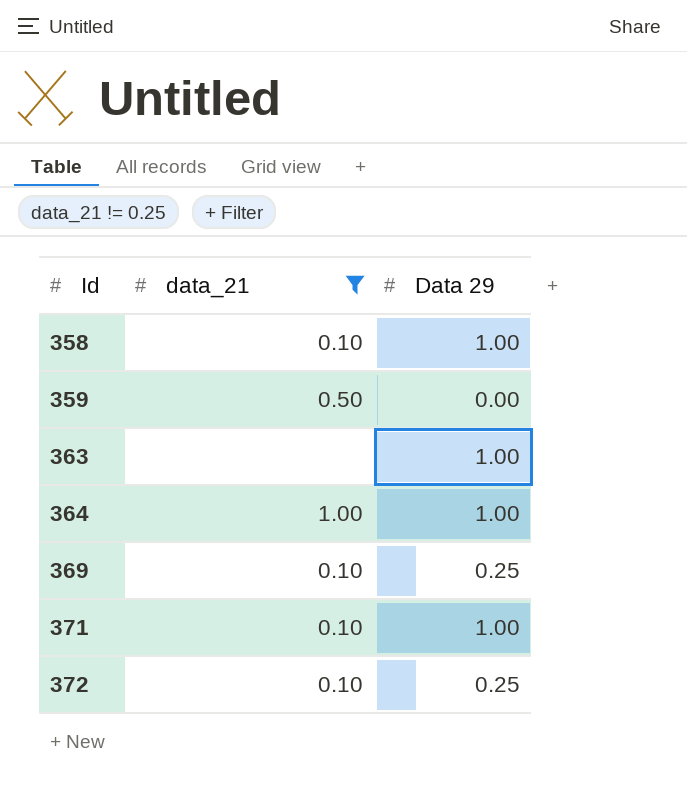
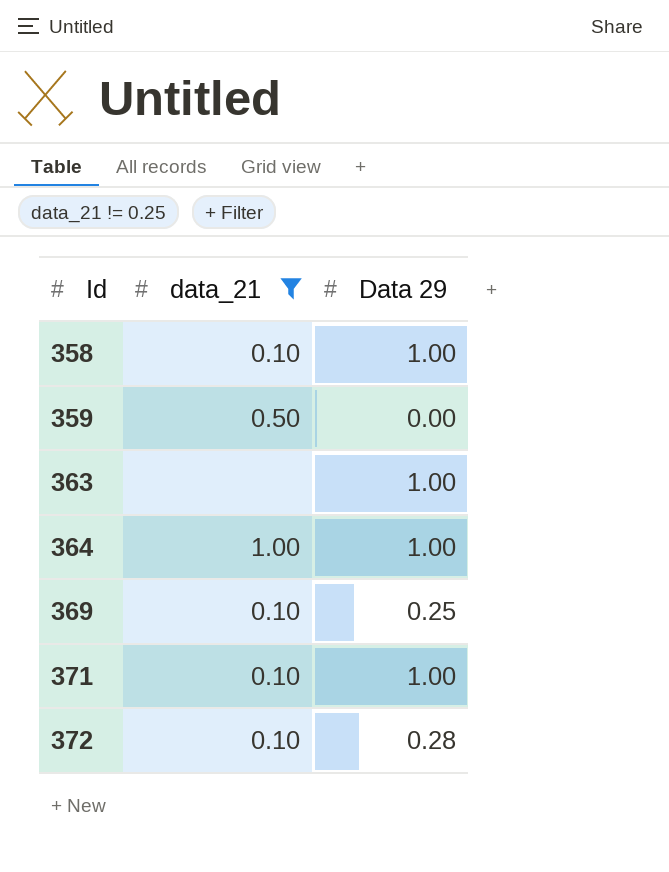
372 | Data 29: 0.25 -> 0.28

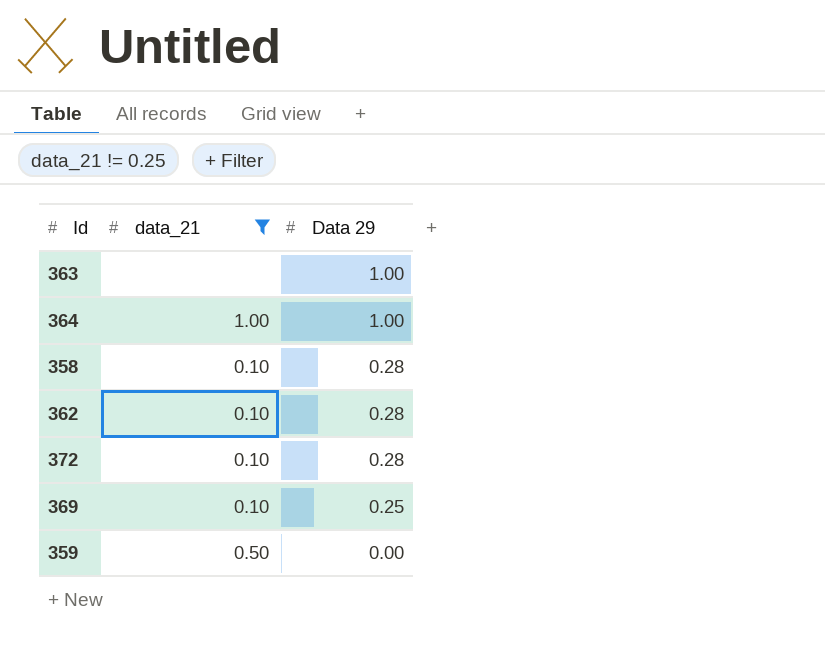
row order: Id ascending -> Data 29 descending
row 371: 0.10 | 1.00 -> none
358 | Data 29: 1.00 -> 0.28
row 362: none -> 0.10 | 0.28

